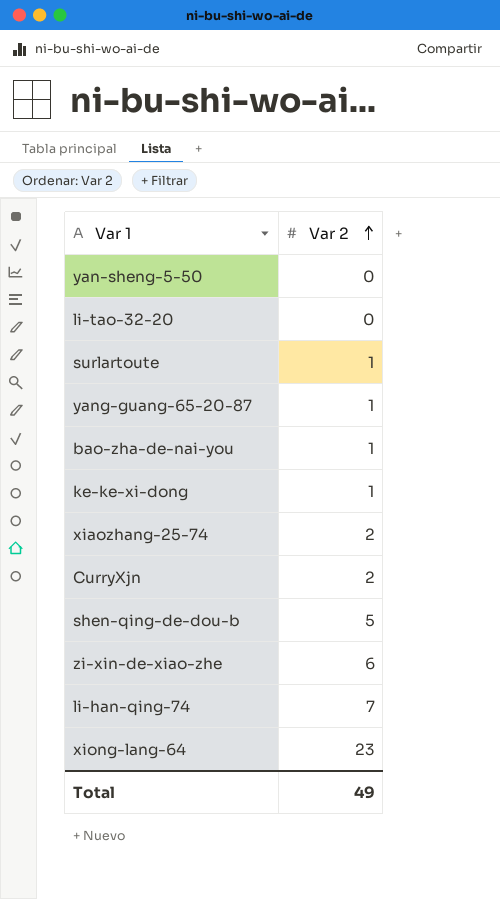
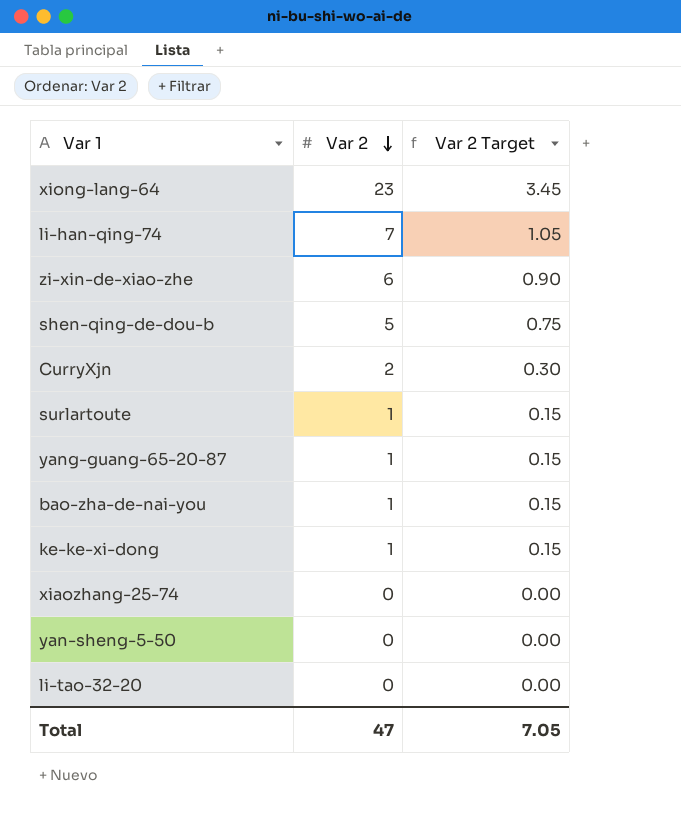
row order: Var 2 ascending -> Var 2 descending
column Var 2 Target | formula: none -> [Var 2] * 0.15
xiaozhang-25-74 | Var 2: 2 -> 0
Total | Var 2: 49 -> 47

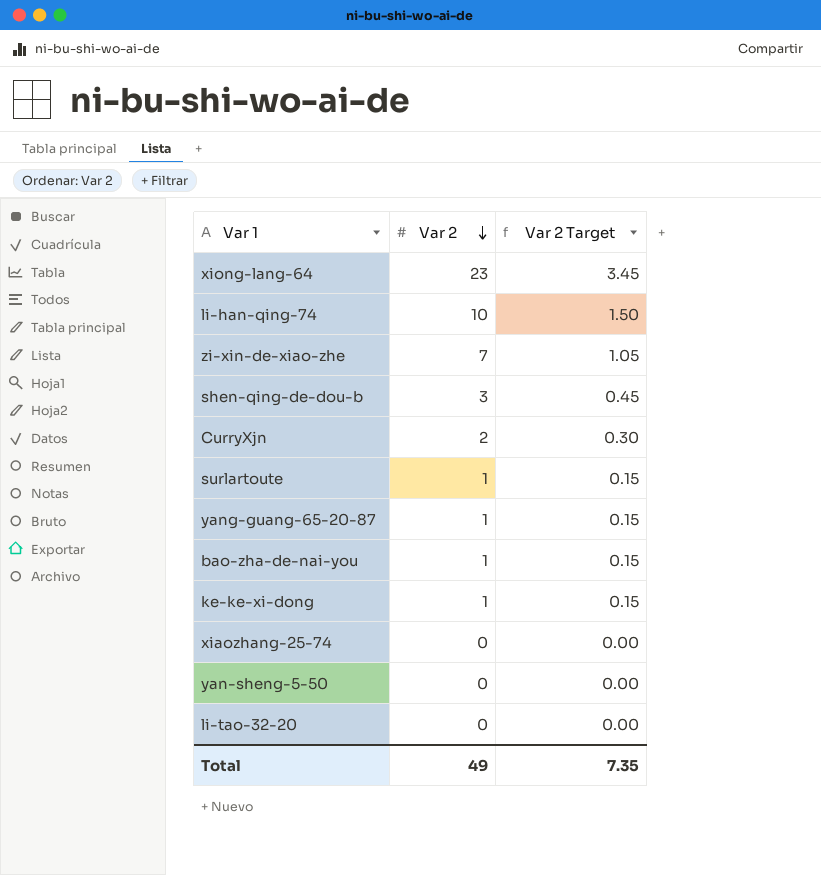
li-han-qing-74 | Var 2: 7 -> 10
li-han-qing-74 | Var 2 Target: 1.05 -> 1.50
zi-xin-de-xiao-zhe | Var 2: 6 -> 7
zi-xin-de-xiao-zhe | Var 2 Target: 0.90 -> 1.05
shen-qing-de-dou-b | Var 2: 5 -> 3
shen-qing-de-dou-b | Var 2 Target: 0.75 -> 0.45
Total | Var 2: 47 -> 49
Total | Var 2 Target: 7.05 -> 7.35

